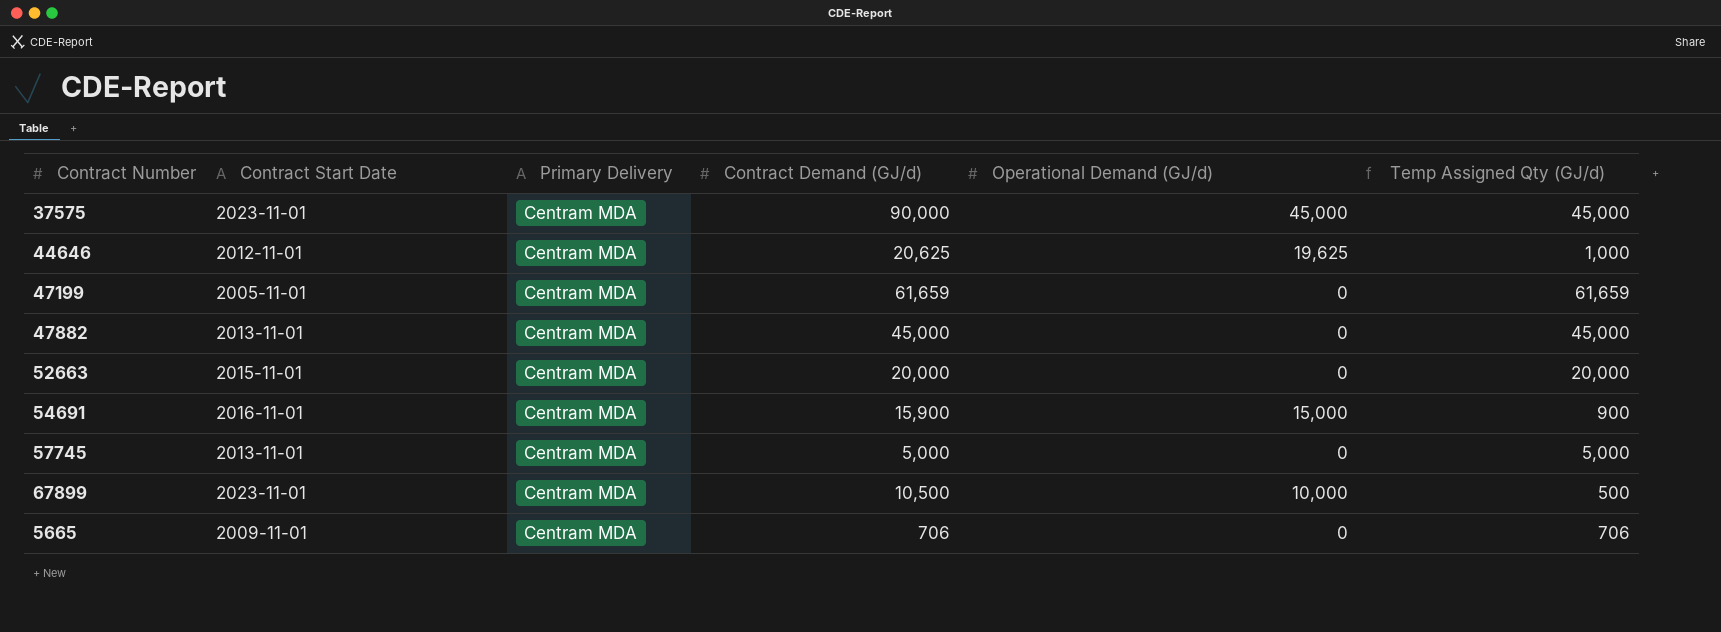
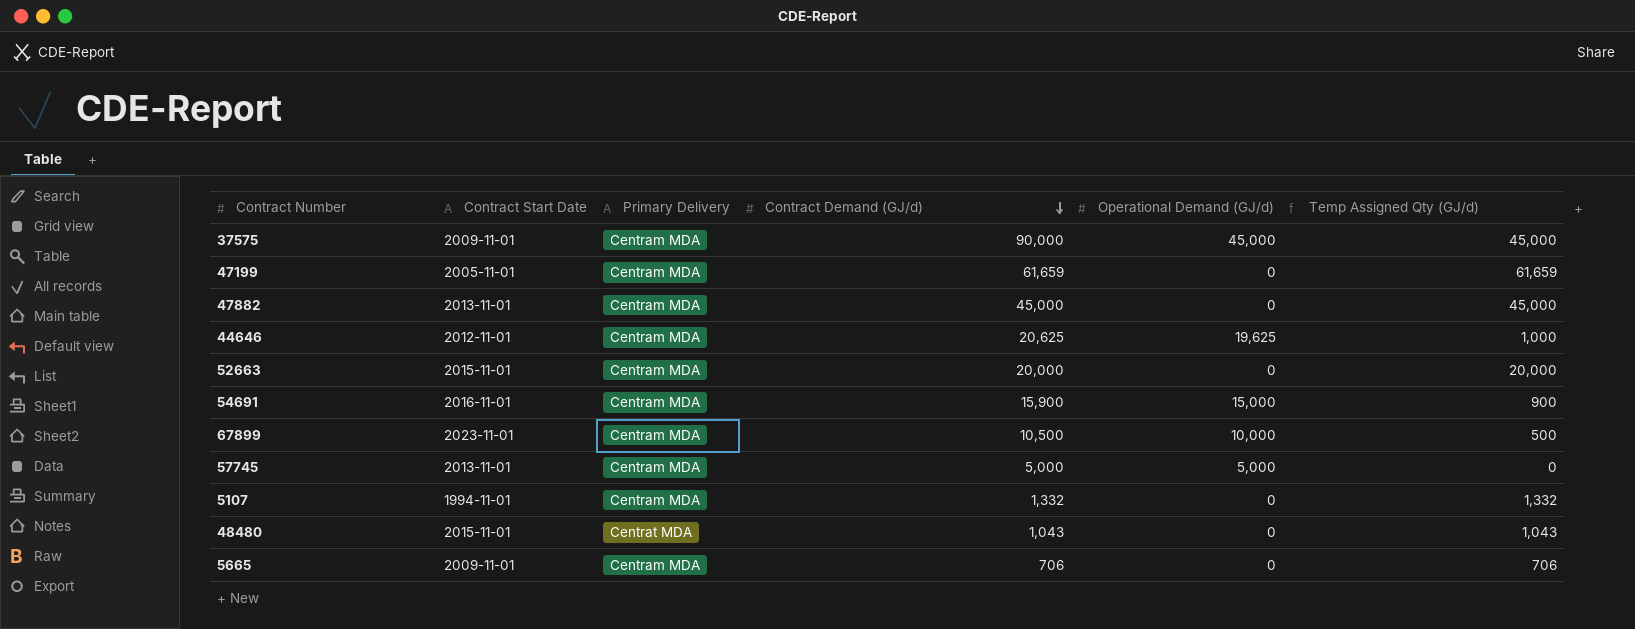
row order: none -> Contract Demand (GJ/d) descending
37575 | Contract Start Date: 2023-11-01 -> 2009-11-01
57745 | Operational Demand (GJ/d): 0 -> 5,000
57745 | Temp Assigned Qty (GJ/d): 5,000 -> 0
row 5107: none -> 1994-11-01 | Centram MDA | 1,332 | 0 | 1,332
row 48480: none -> 2015-11-01 | Centrat MDA | 1,043 | 0 | 1,043

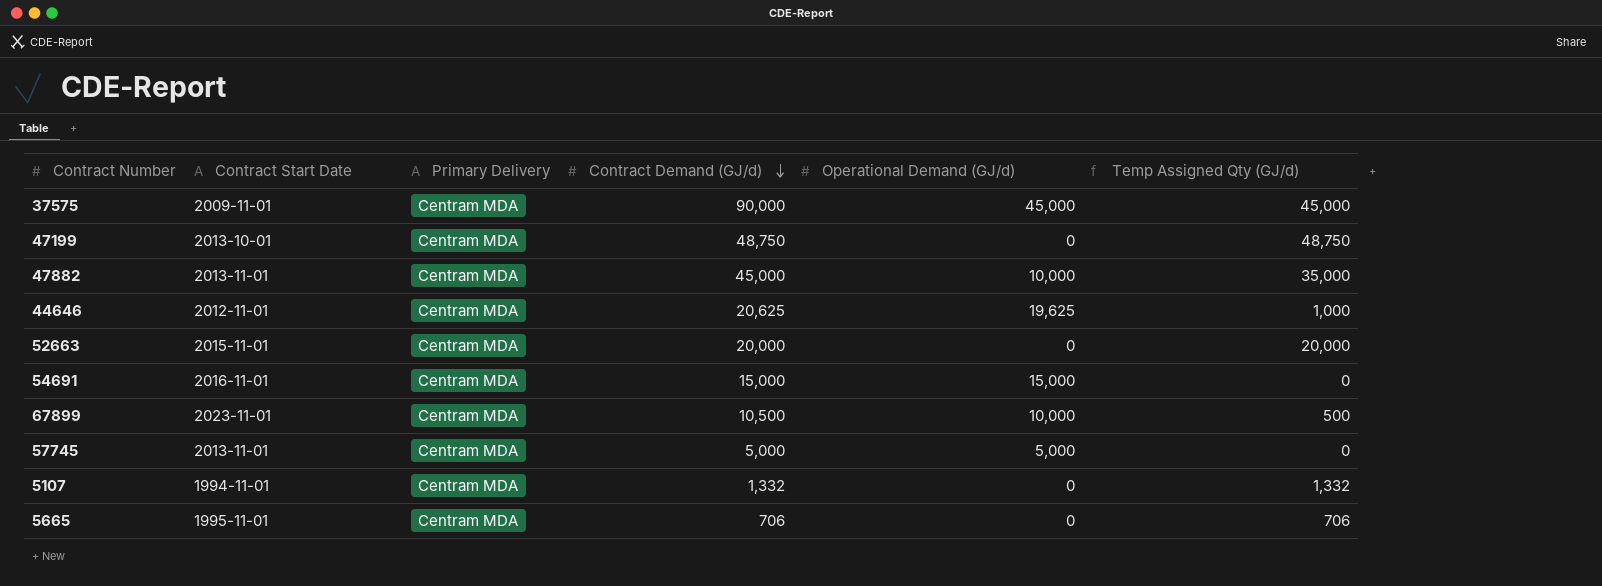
row 48480: 2015-11-01 | Centrat MDA | 1,043 | 0 | 1,043 -> none
47199 | Contract Start Date: 2005-11-01 -> 2013-10-01
47199 | Contract Demand (GJ/d): 61,659 -> 48,750
47199 | Temp Assigned Qty (GJ/d): 61,659 -> 48,750
47882 | Operational Demand (GJ/d): 0 -> 10,000
47882 | Temp Assigned Qty (GJ/d): 45,000 -> 35,000
54691 | Contract Demand (GJ/d): 15,900 -> 15,000
54691 | Temp Assigned Qty (GJ/d): 900 -> 0
5665 | Contract Start Date: 2009-11-01 -> 1995-11-01

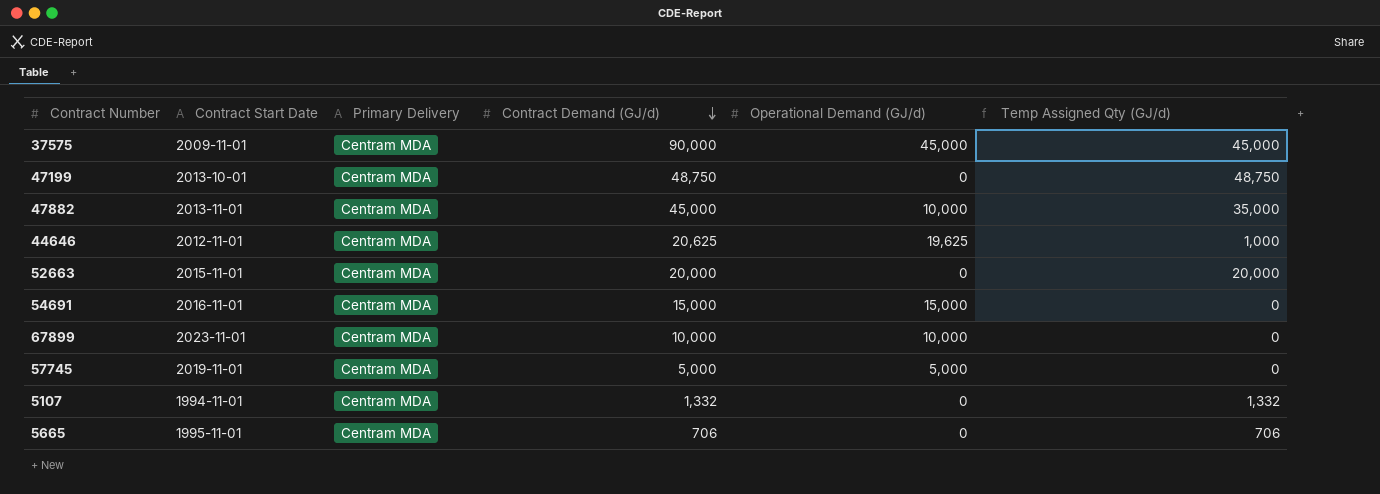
67899 | Contract Demand (GJ/d): 10,500 -> 10,000
67899 | Temp Assigned Qty (GJ/d): 500 -> 0
57745 | Contract Start Date: 2013-11-01 -> 2019-11-01

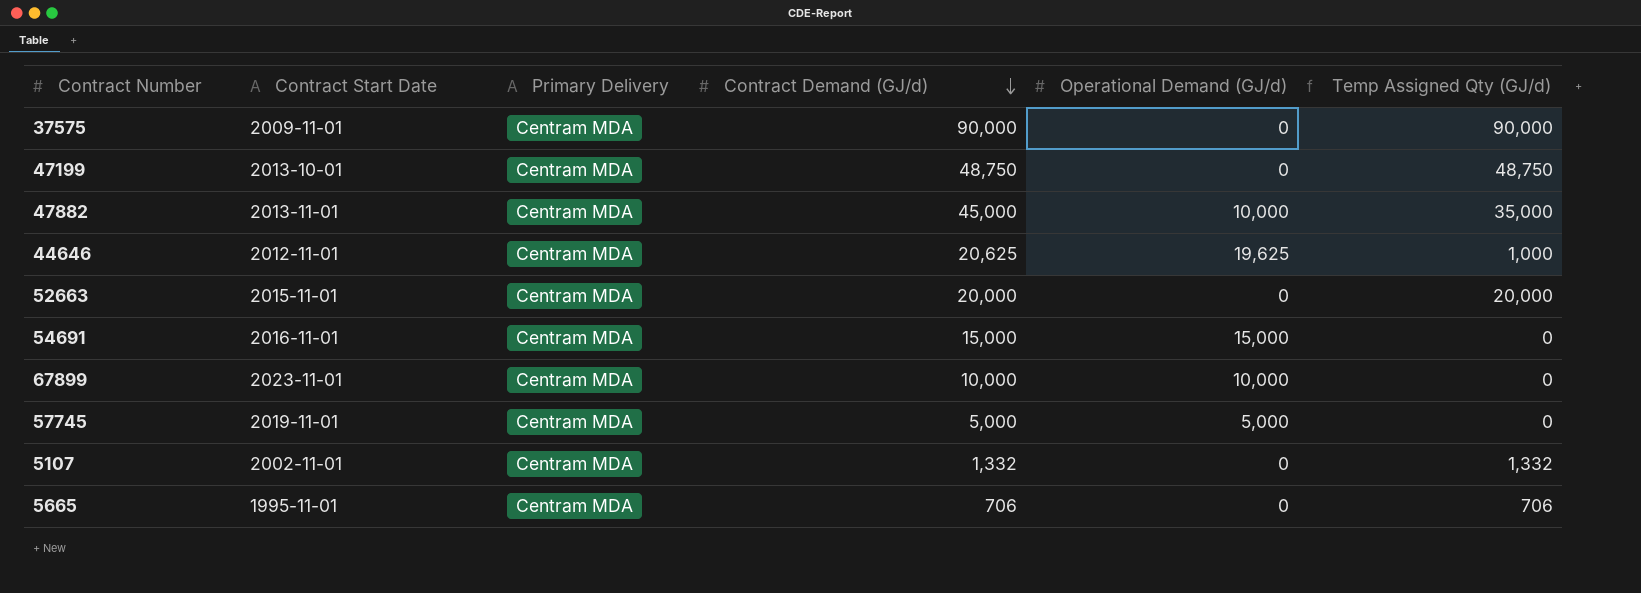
37575 | Operational Demand (GJ/d): 45,000 -> 0
37575 | Temp Assigned Qty (GJ/d): 45,000 -> 90,000
5107 | Contract Start Date: 1994-11-01 -> 2002-11-01

